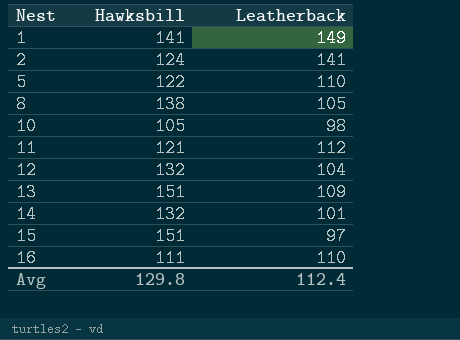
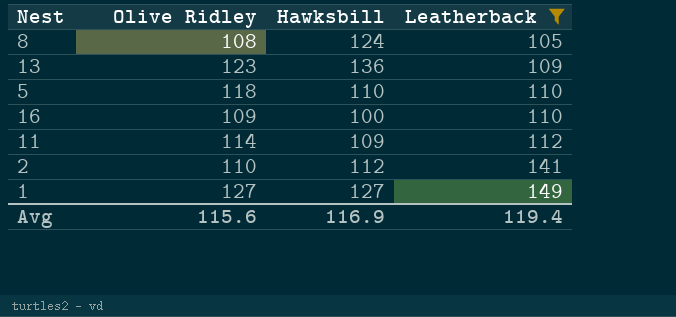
filter: none -> Leatherback >= 105
row order: Nest ascending -> Leatherback ascending
column Olive Ridley | position: none -> 2
8 | Hawksbill: 138 -> 124
13 | Hawksbill: 151 -> 136
5 | Hawksbill: 122 -> 110
16 | Hawksbill: 111 -> 100
11 | Hawksbill: 121 -> 109
2 | Hawksbill: 124 -> 112
1 | Hawksbill: 141 -> 127
Avg | Hawksbill: 129.8 -> 116.9
Avg | Leatherback: 112.4 -> 119.4

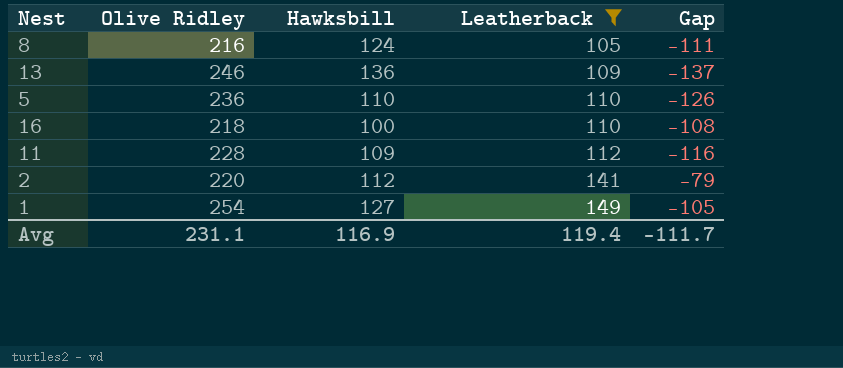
column Gap | formula: none -> [Leatherback] - [Olive Ridley]
8 | Olive Ridley: 108 -> 216
13 | Olive Ridley: 123 -> 246
5 | Olive Ridley: 118 -> 236
16 | Olive Ridley: 109 -> 218
11 | Olive Ridley: 114 -> 228
2 | Olive Ridley: 110 -> 220
1 | Olive Ridley: 127 -> 254
Avg | Olive Ridley: 115.6 -> 231.1

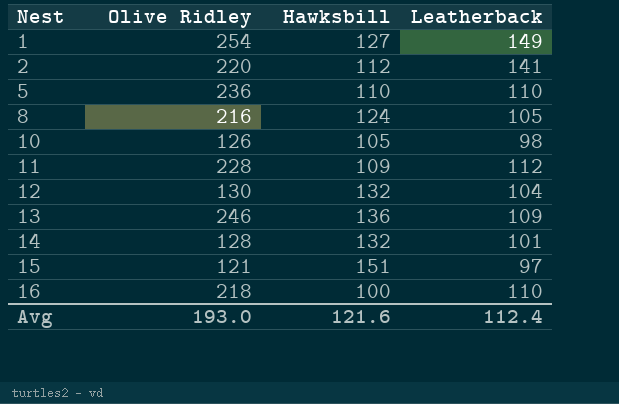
filter: Leatherback >= 105 -> none
row order: Leatherback ascending -> Nest ascending
column Gap | formula: [Leatherback] - [Olive Ridley] -> none
Avg | Olive Ridley: 231.1 -> 193.0
Avg | Hawksbill: 116.9 -> 121.6
Avg | Leatherback: 119.4 -> 112.4

